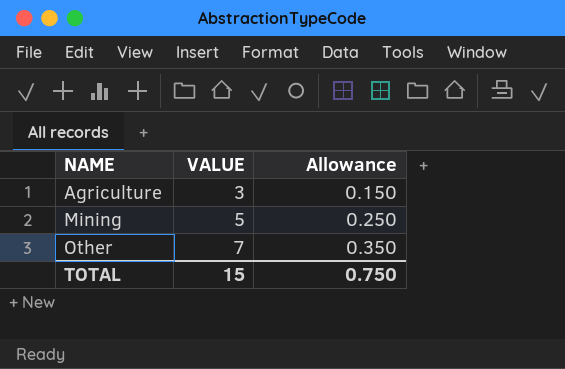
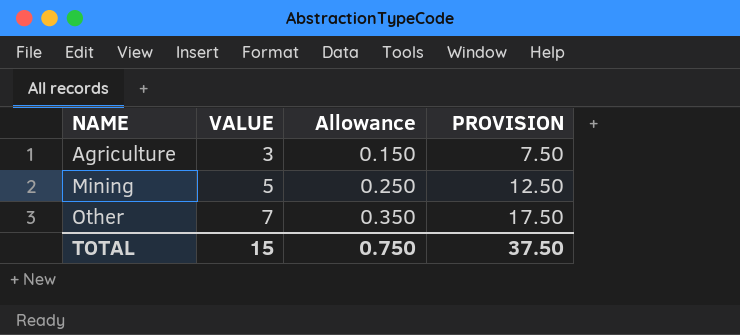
column PROVISION | formula: none -> [VALUE] * 2.5

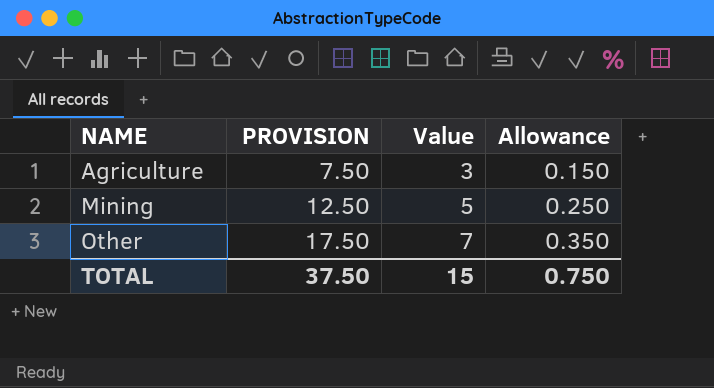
column PROVISION | position: 4 -> 2
column name: VALUE -> Value

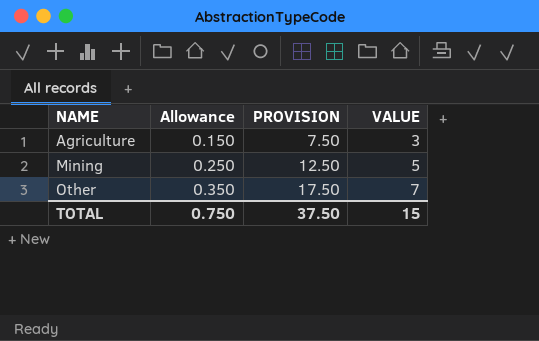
column Allowance | position: 4 -> 2
column name: Value -> VALUE

